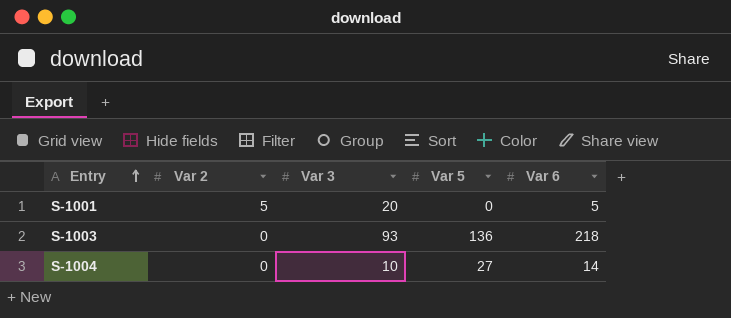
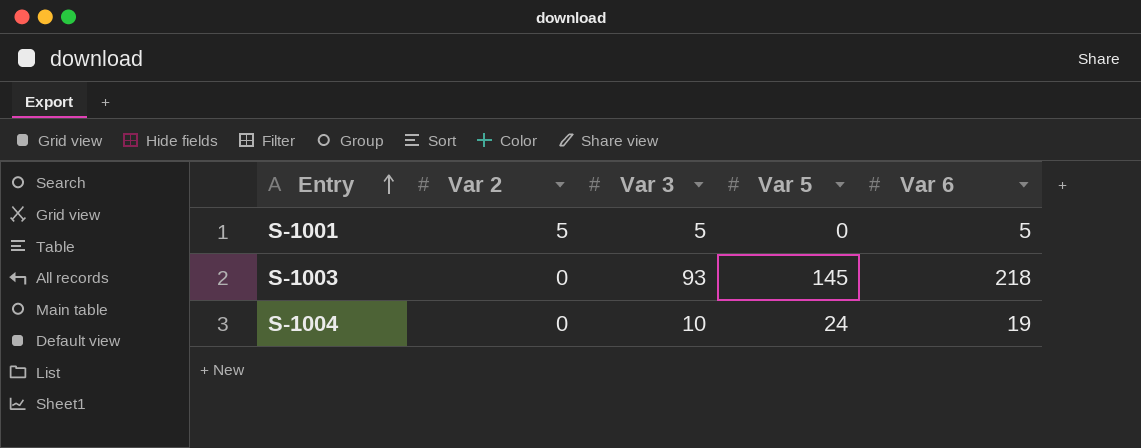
S-1001 | Var 3: 20 -> 5
S-1003 | Var 5: 136 -> 145
S-1004 | Var 5: 27 -> 24
S-1004 | Var 6: 14 -> 19

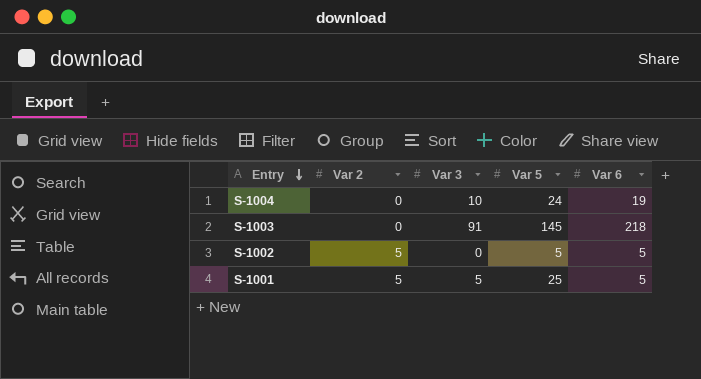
row order: Entry ascending -> Entry descending
S-1003 | Var 3: 93 -> 91
row S-1002: none -> 5 | 0 | 5 | 5
S-1001 | Var 5: 0 -> 25

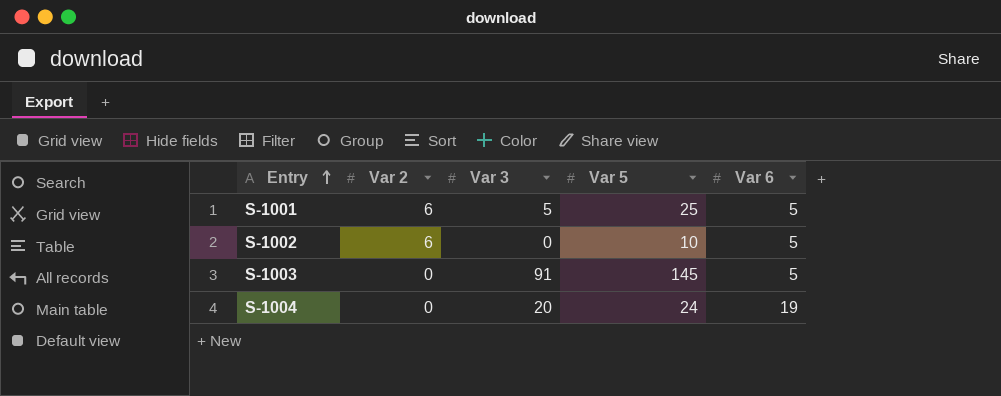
row order: Entry descending -> Entry ascending
S-1001 | Var 2: 5 -> 6
S-1002 | Var 2: 5 -> 6
S-1002 | Var 5: 5 -> 10
S-1003 | Var 6: 218 -> 5
S-1004 | Var 3: 10 -> 20

